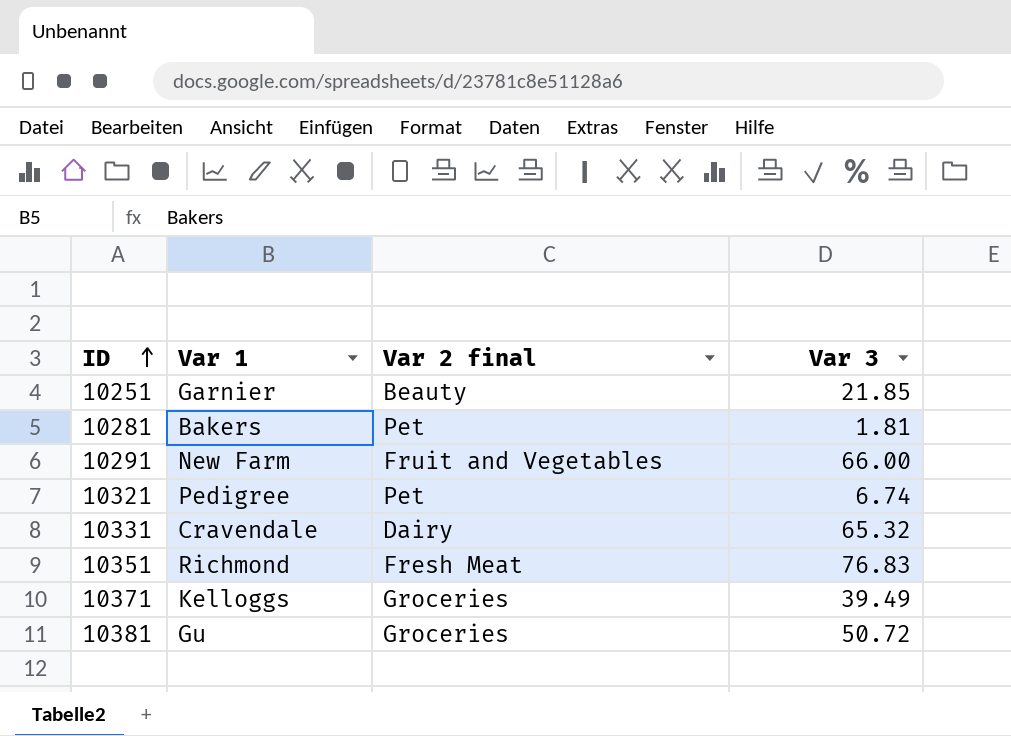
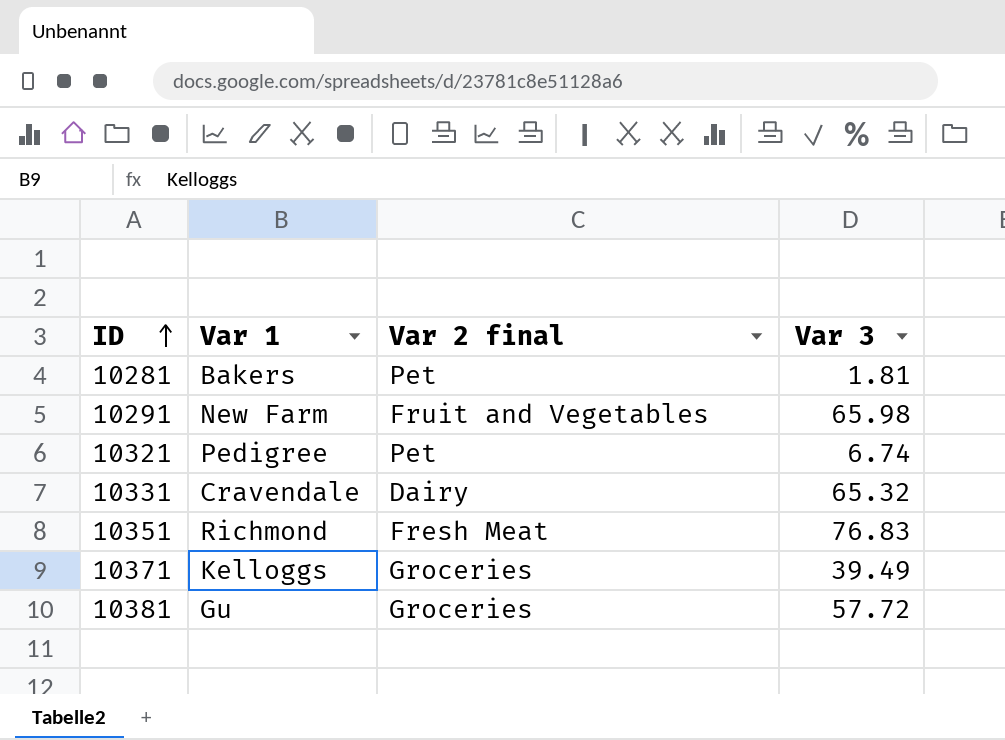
row 10251: Garnier | Beauty | 21.85 -> none
10291 | Var 3: 66.00 -> 65.98
10381 | Var 3: 50.72 -> 57.72

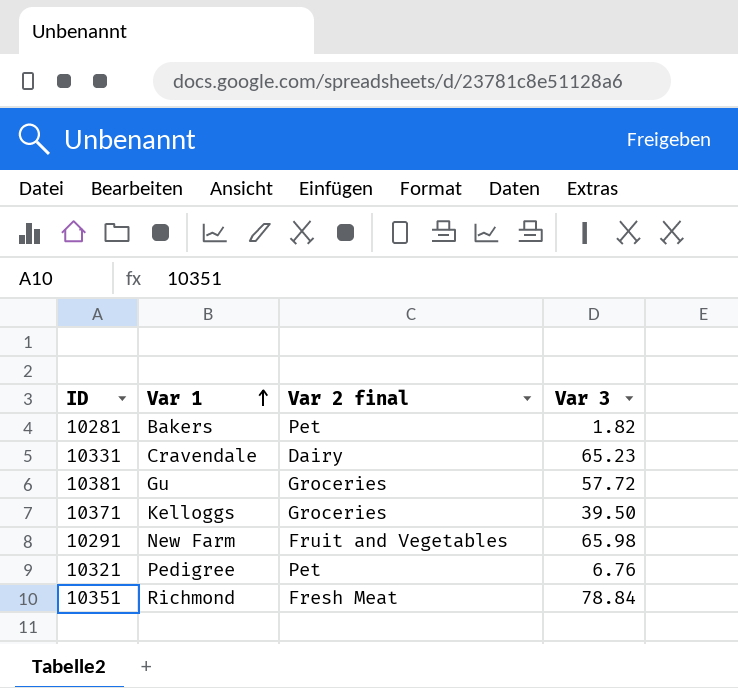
row order: ID ascending -> Var 1 ascending
10281 | Var 3: 1.81 -> 1.82
10331 | Var 3: 65.32 -> 65.23
10371 | Var 3: 39.49 -> 39.50
10321 | Var 3: 6.74 -> 6.76
10351 | Var 3: 76.83 -> 78.84

